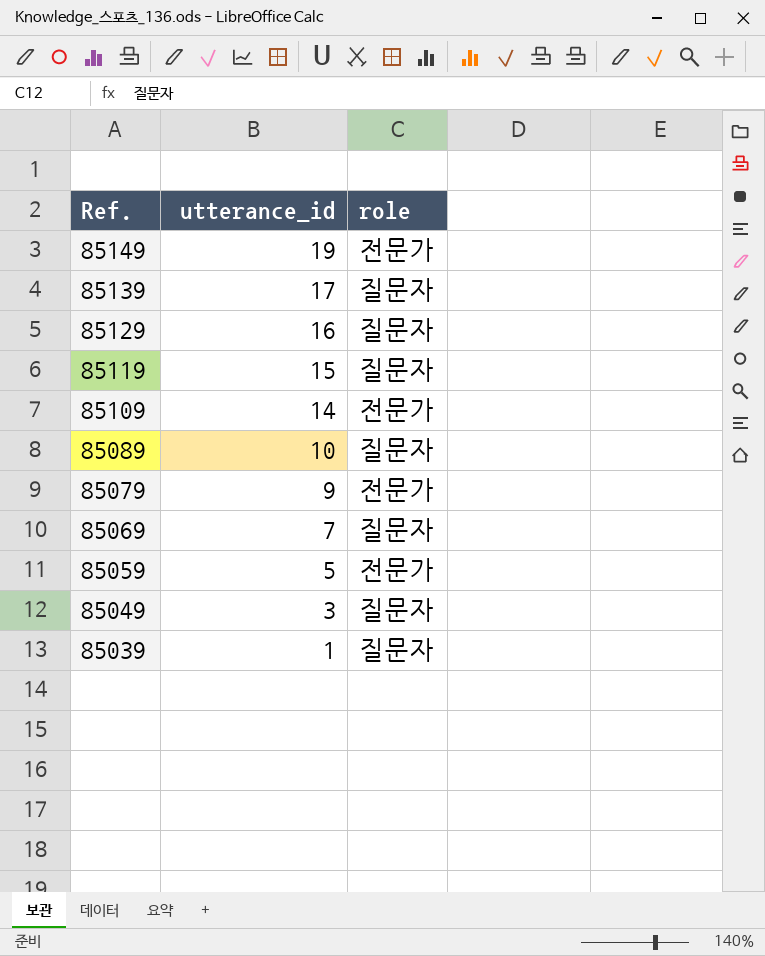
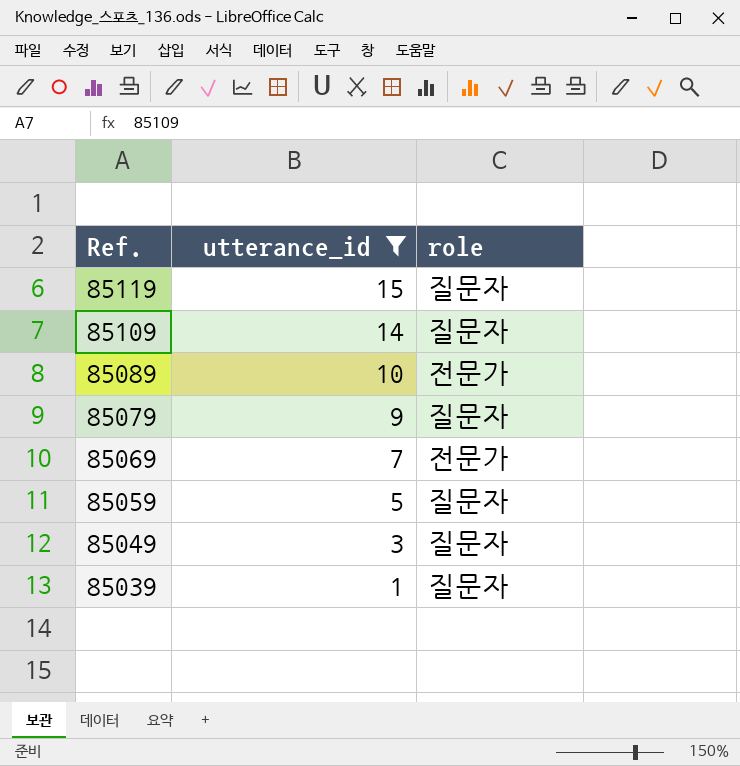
filter: none -> utterance_id <= 15
85109 | role: 전문가 -> 질문자
85089 | role: 질문자 -> 전문가
85079 | role: 전문가 -> 질문자
85069 | role: 질문자 -> 전문가
85059 | role: 전문가 -> 질문자

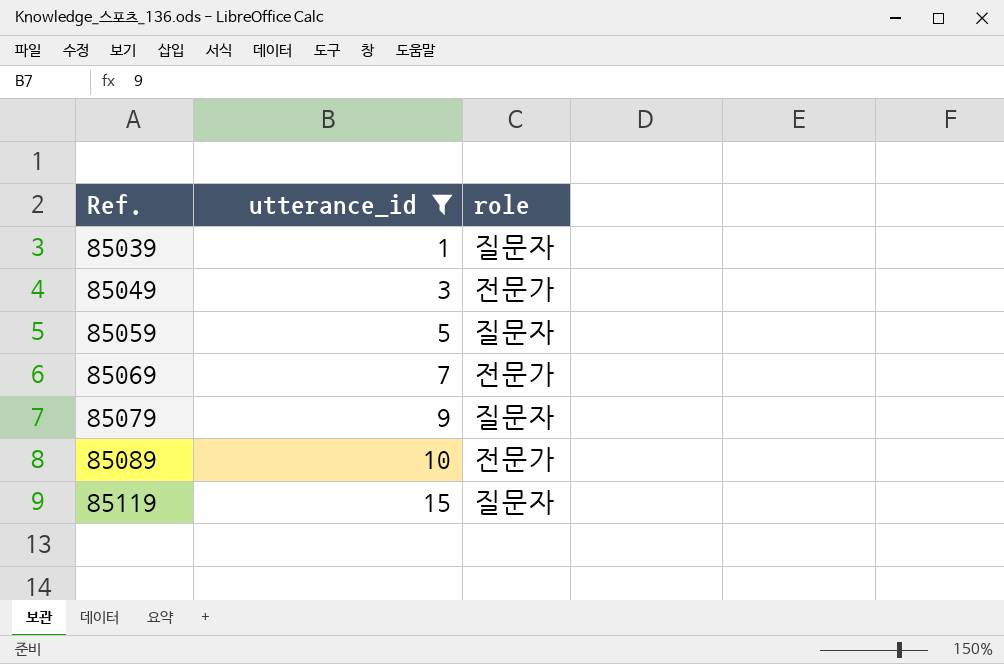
row order: Ref. descending -> Ref. ascending
row 85109: 14 | 질문자 -> none
85049 | role: 질문자 -> 전문가

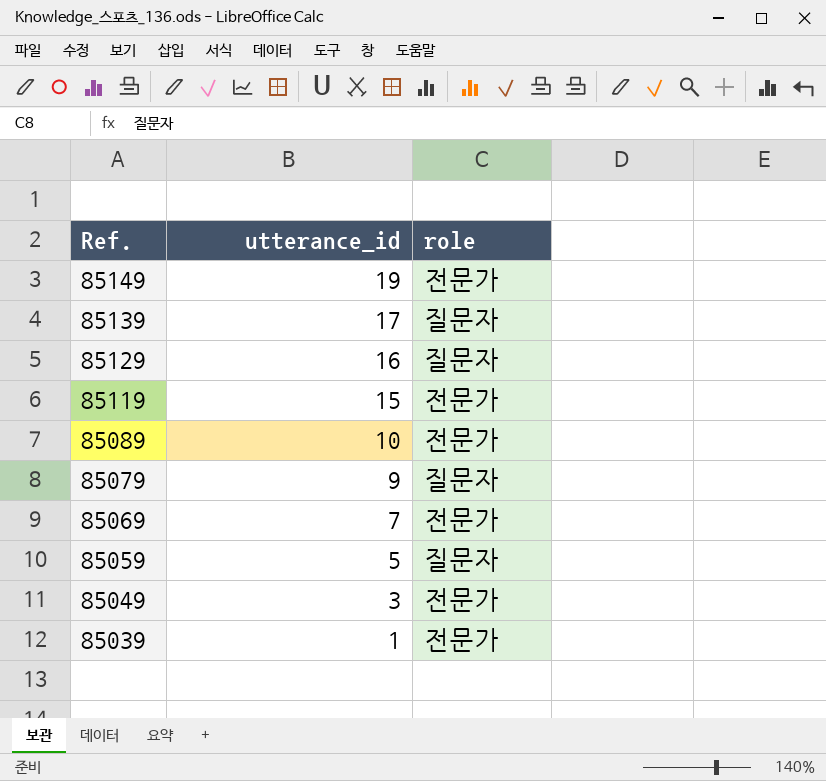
filter: utterance_id <= 15 -> none
row order: Ref. ascending -> Ref. descending
85119 | role: 질문자 -> 전문가
85039 | role: 질문자 -> 전문가

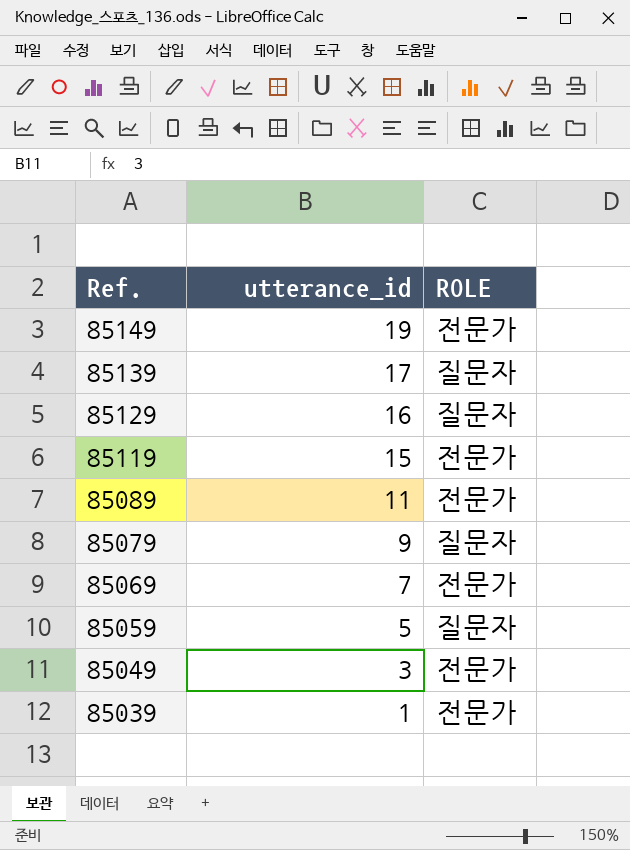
column name: role -> ROLE
85089 | utterance_id: 10 -> 11

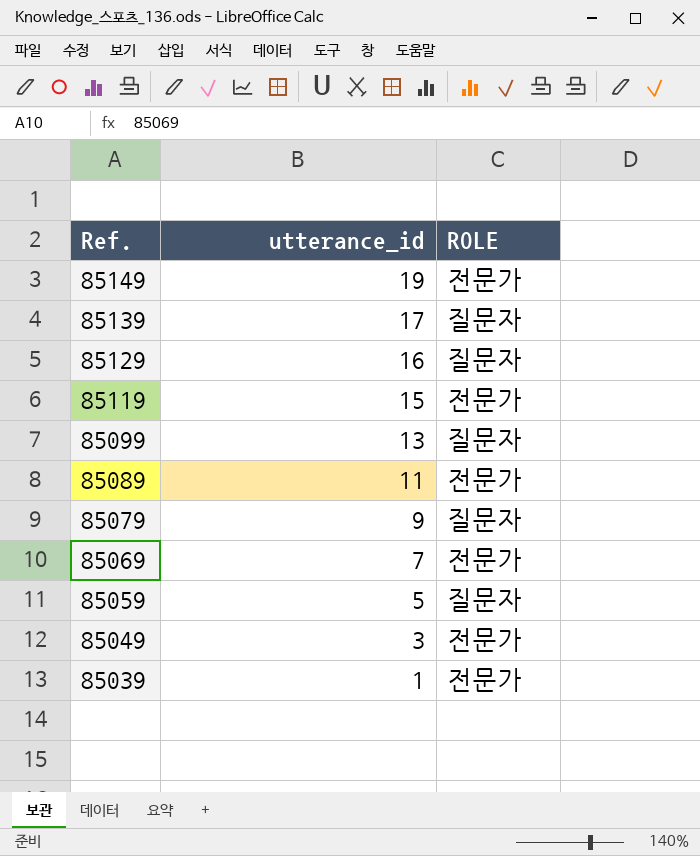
row 85099: none -> 13 | 질문자

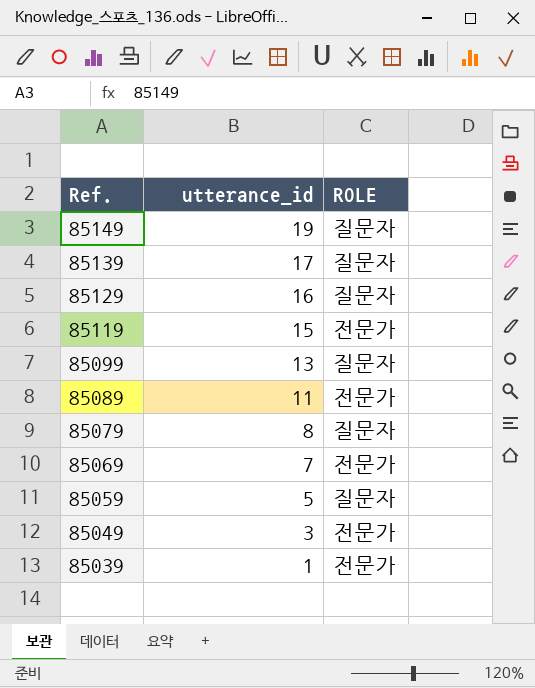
85149 | ROLE: 전문가 -> 질문자
85079 | utterance_id: 9 -> 8

